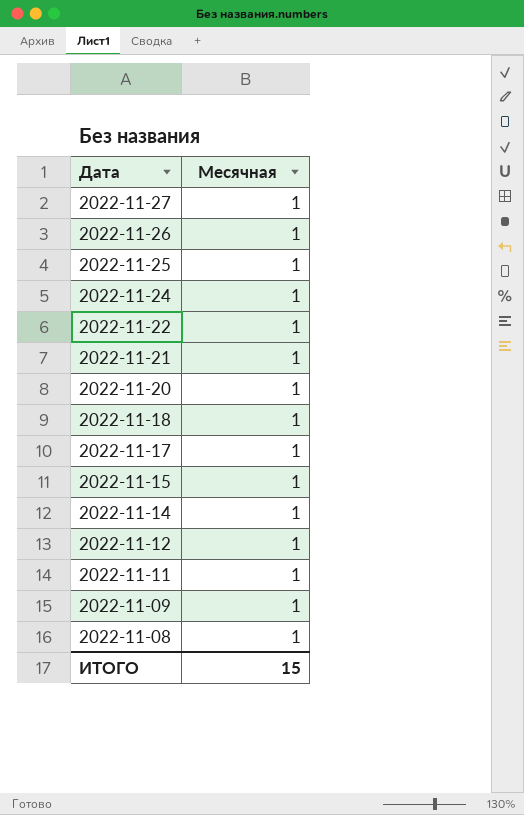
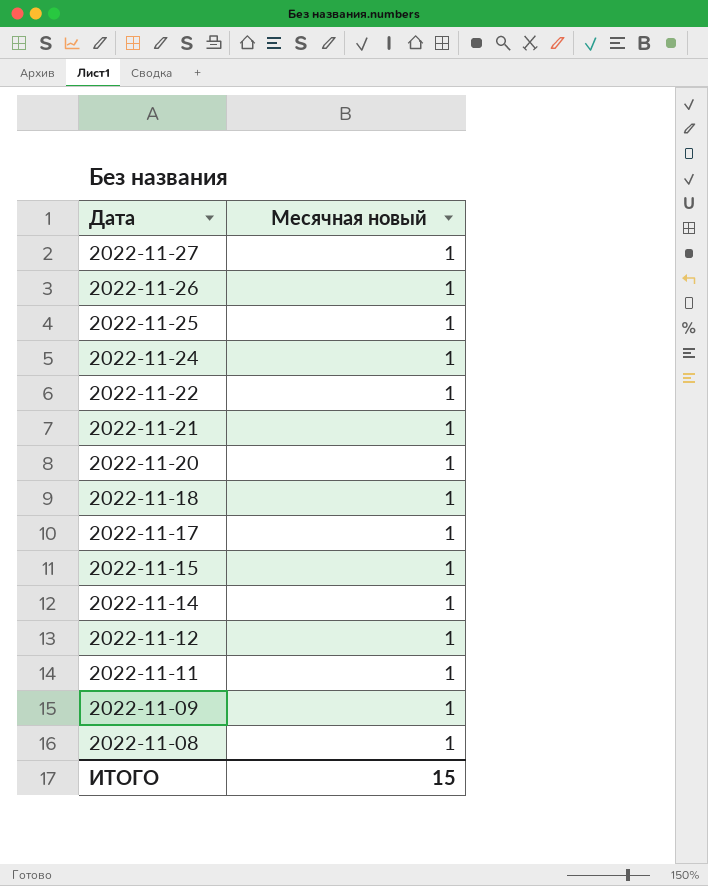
column name: Месячная -> Месячная новый

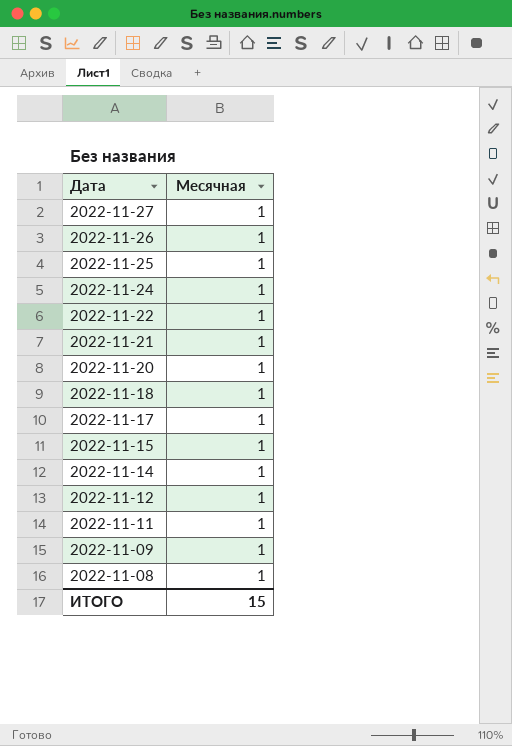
column name: Месячная новый -> Месячная

